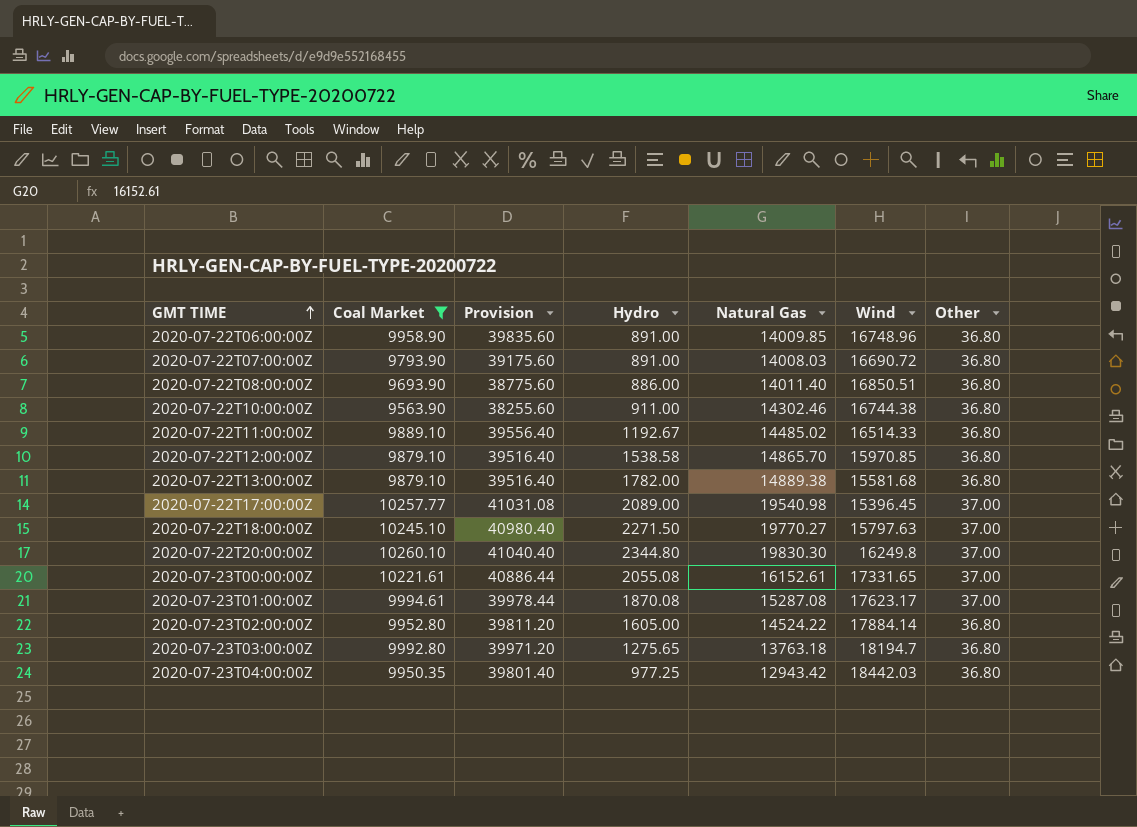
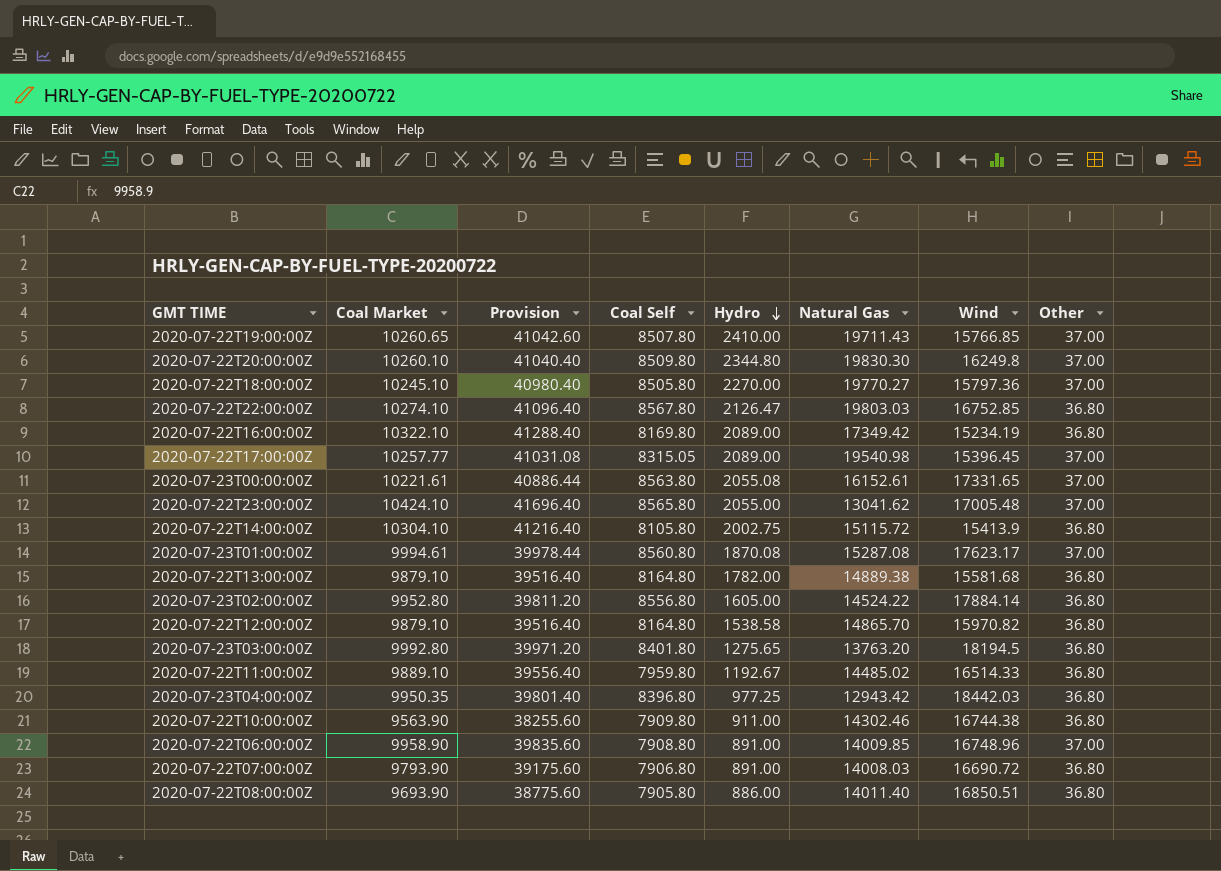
filter: Coal Market <= 10260.10 -> none
row order: GMT TIME ascending -> Hydro descending
column Coal Self | position: none -> 4
2020-07-22T18:00:00Z | Hydro: 2271.50 -> 2270.00
2020-07-22T18:00:00Z | Wind: 15797.63 -> 15797.36
2020-07-22T12:00:00Z | Wind: 15970.85 -> 15970.82
2020-07-23T03:00:00Z | Natural Gas: 13763.18 -> 13763.20
2020-07-23T03:00:00Z | Wind: 18194.7 -> 18194.5
2020-07-22T06:00:00Z | Other: 36.80 -> 37.00

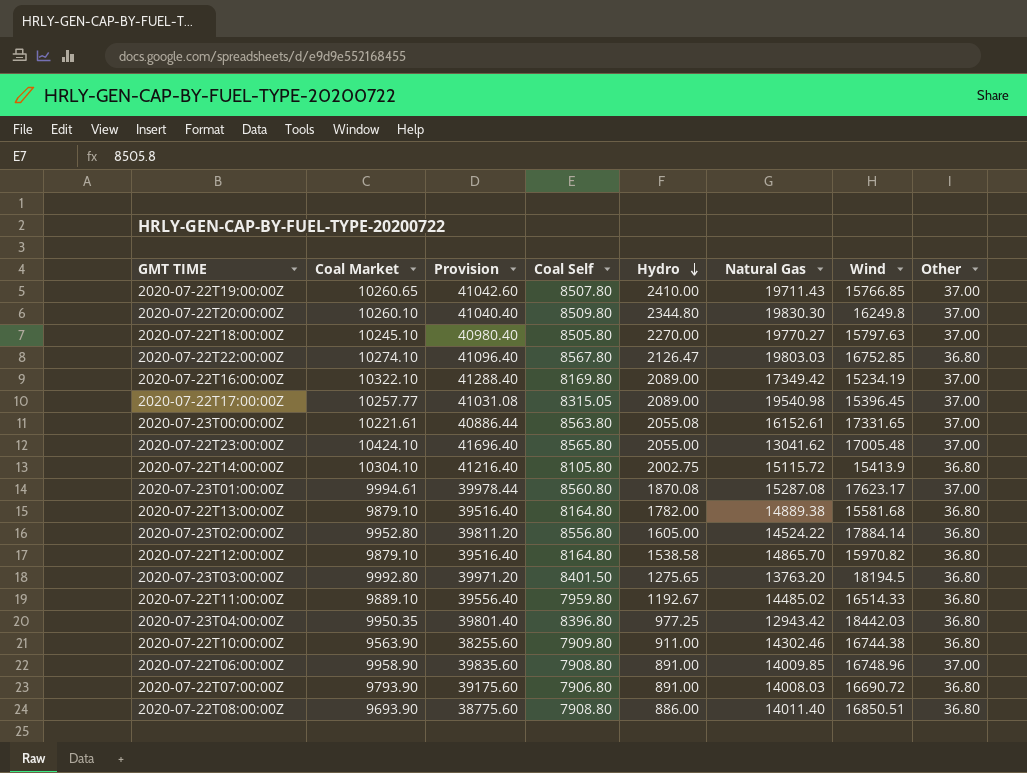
2020-07-22T18:00:00Z | Wind: 15797.36 -> 15797.63
2020-07-22T16:00:00Z | Other: 36.80 -> 37.00
2020-07-23T03:00:00Z | Coal Self: 8401.80 -> 8401.50
2020-07-22T08:00:00Z | Coal Self: 7905.80 -> 7908.80

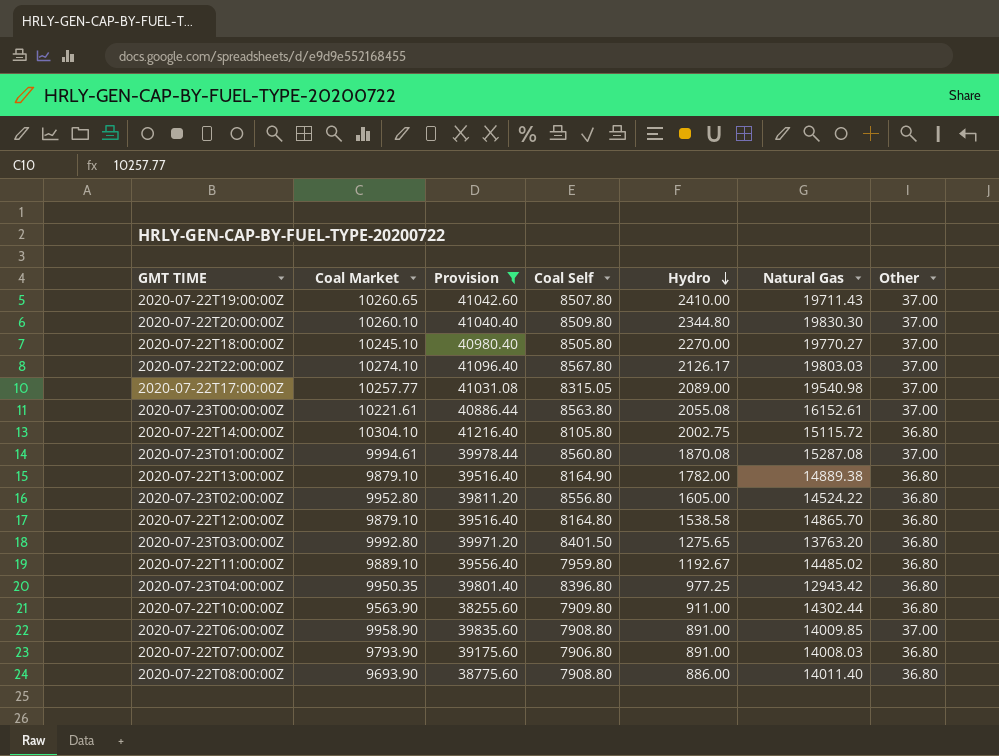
filter: none -> Provision <= 41216.40
column Wind | position: 7 -> none
2020-07-22T22:00:00Z | Hydro: 2126.47 -> 2126.17
2020-07-22T22:00:00Z | Other: 36.80 -> 37.00
2020-07-22T13:00:00Z | Coal Self: 8164.80 -> 8164.90
2020-07-22T10:00:00Z | Natural Gas: 14302.46 -> 14302.44

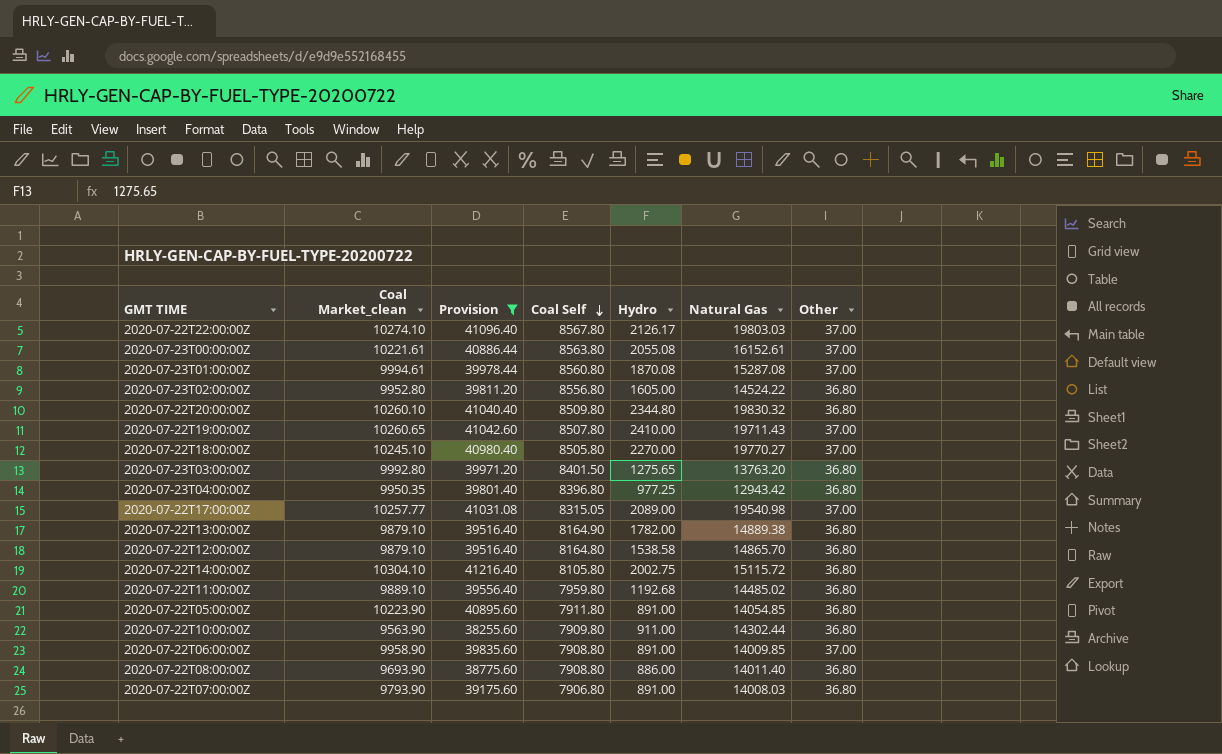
row order: Hydro descending -> Coal Self descending
column name: Coal Market -> Coal Market_clean
2020-07-22T20:00:00Z | Natural Gas: 19830.30 -> 19830.32
2020-07-22T20:00:00Z | Other: 37.00 -> 36.80
2020-07-22T11:00:00Z | Hydro: 1192.67 -> 1192.68
row 2020-07-22T05:00:00Z: none -> 10223.90 | 40895.60 | 7911.80 | 891.00 | 14054.85 | 36.80

